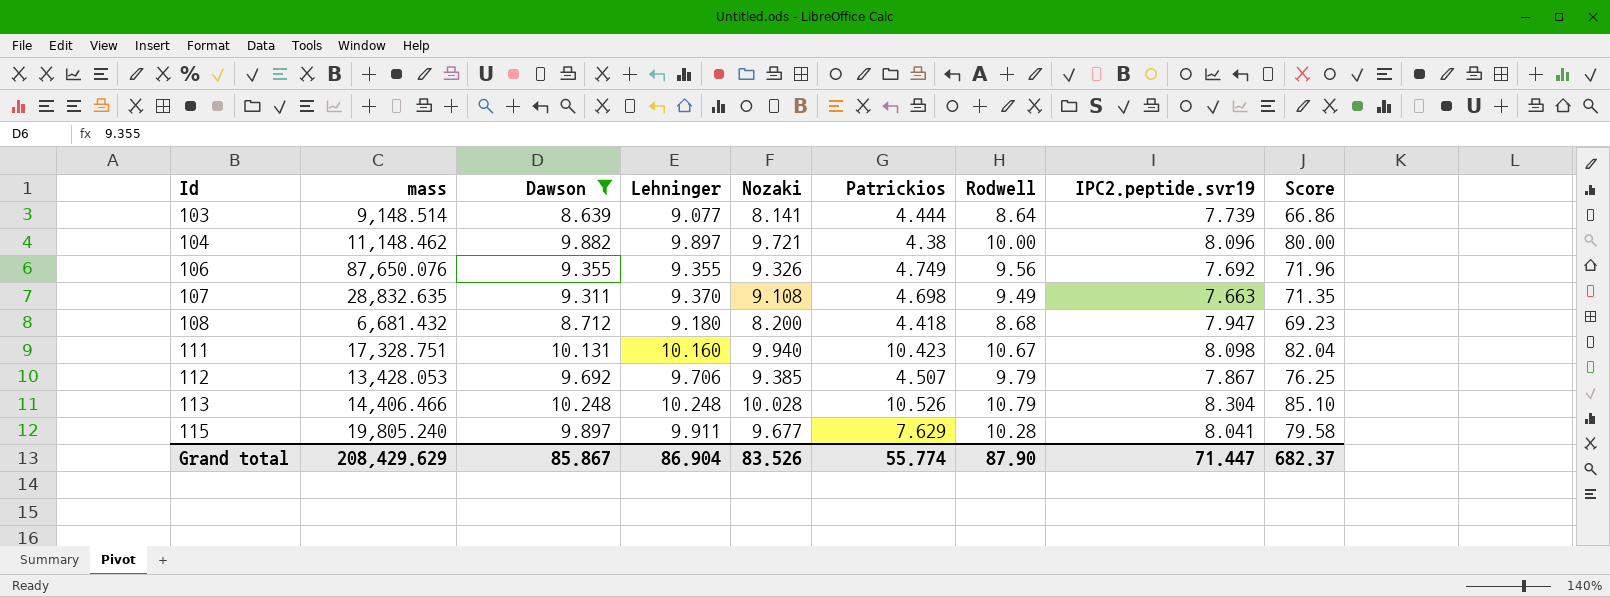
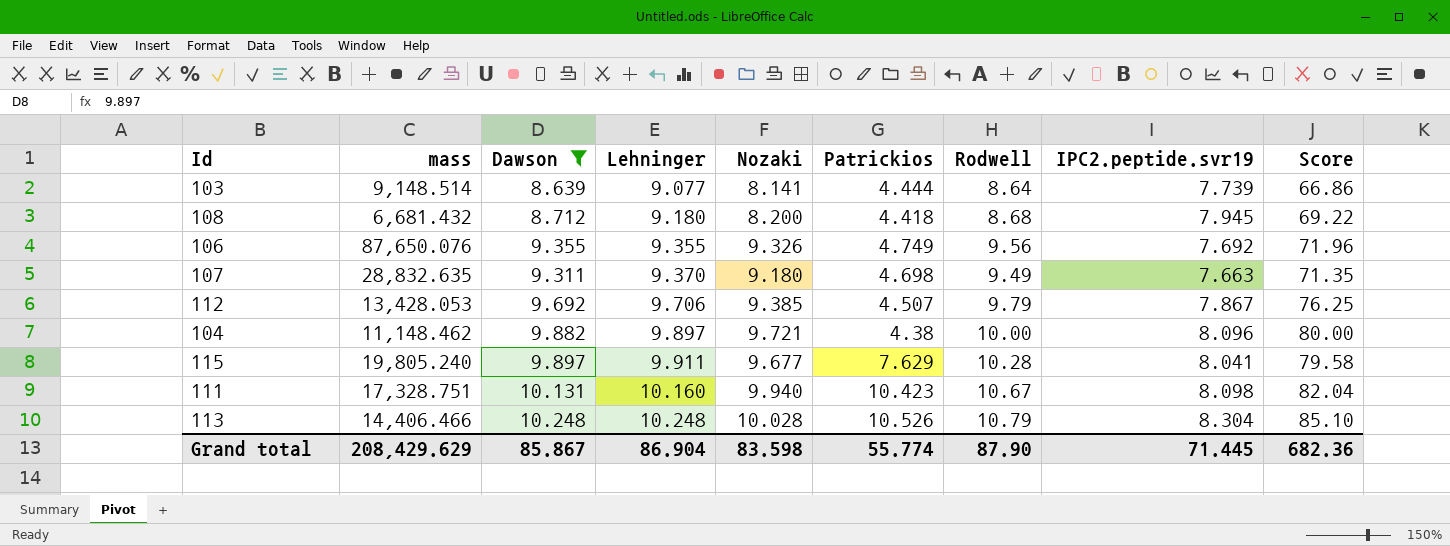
row order: Id ascending -> Lehninger ascending
108 | IPC2.peptide.svr19: 7.947 -> 7.945
108 | Score: 69.23 -> 69.22
107 | Nozaki: 9.108 -> 9.180
Grand total | Nozaki: 83.526 -> 83.598
Grand total | IPC2.peptide.svr19: 71.447 -> 71.445
Grand total | Score: 682.37 -> 682.36

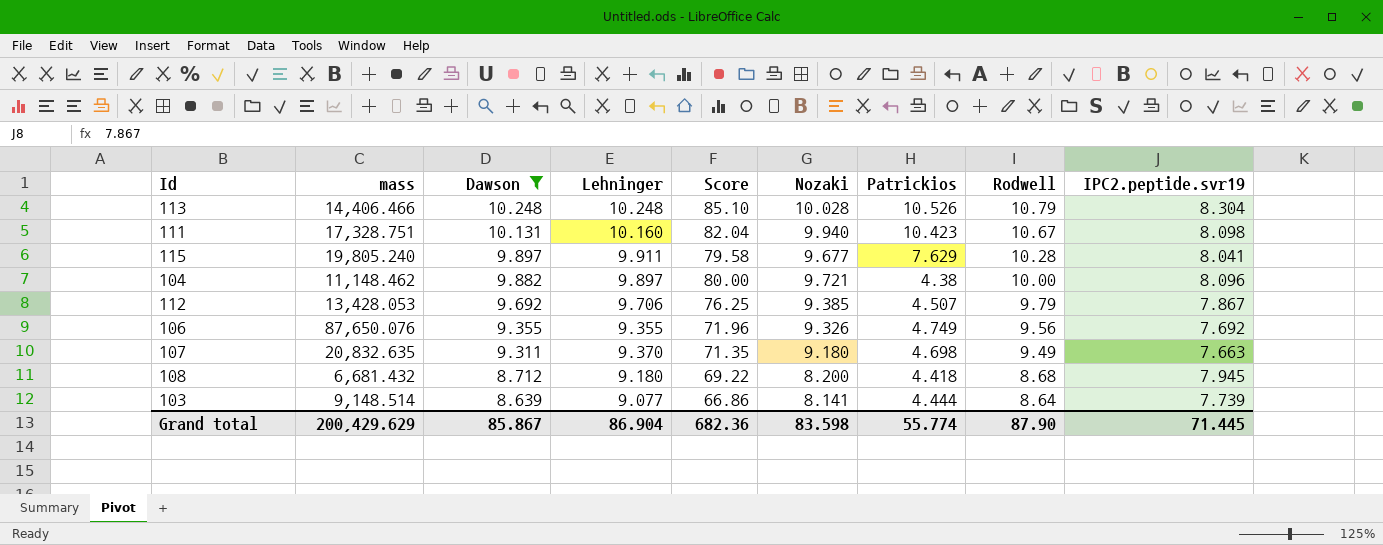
row order: Lehninger ascending -> Dawson descending
column Score | position: 9 -> 5
107 | mass: 28,832.635 -> 20,832.635
Grand total | mass: 208,429.629 -> 200,429.629

